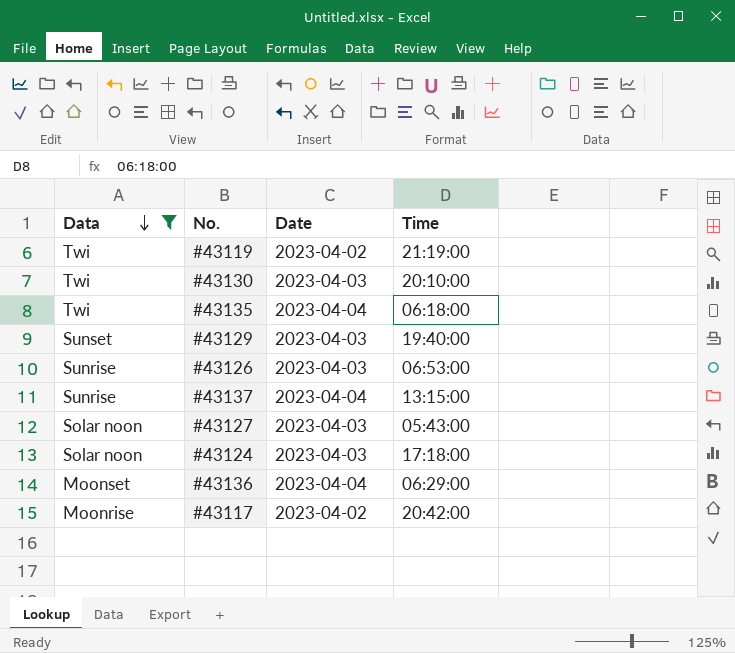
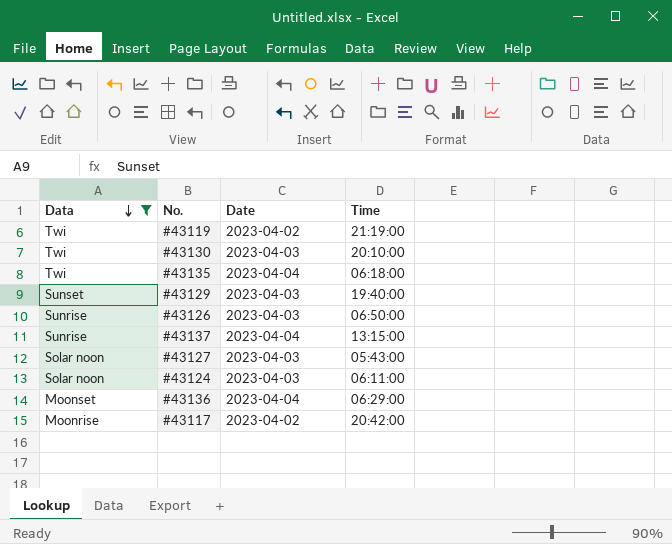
#43126 | Time: 06:53:00 -> 06:50:00
#43124 | Time: 17:18:00 -> 06:11:00

